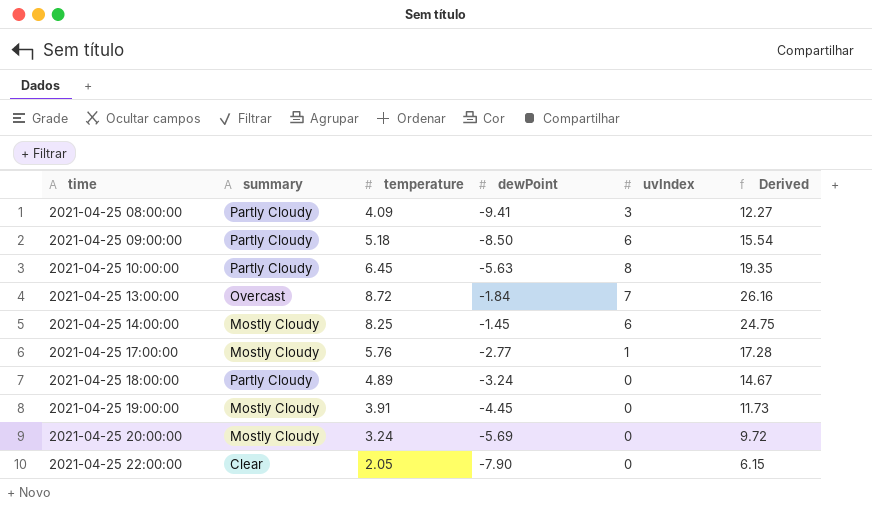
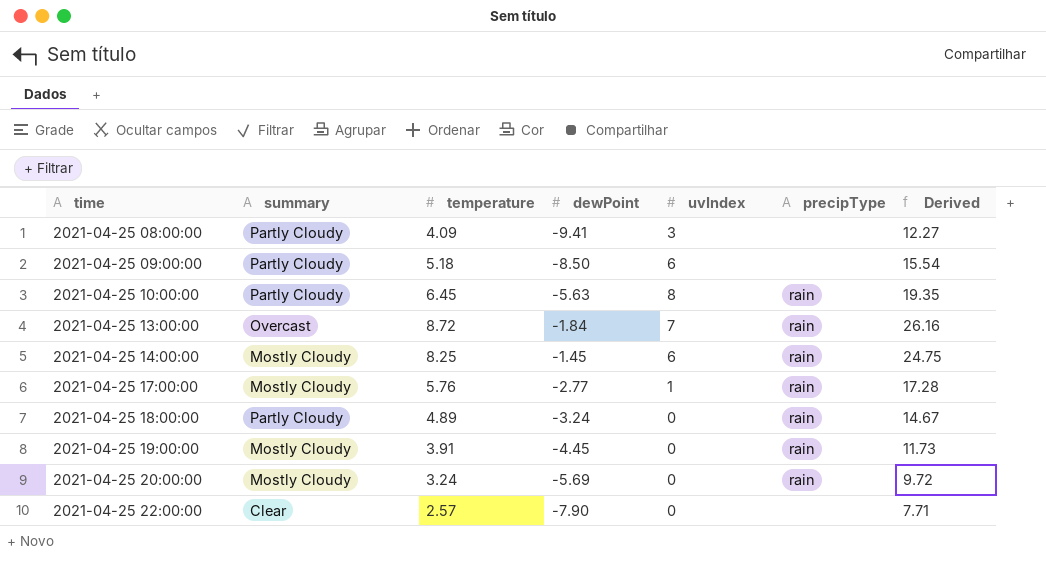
column precipType | position: none -> 6
2021-04-25 22:00:00 | temperature: 2.05 -> 2.57
2021-04-25 22:00:00 | Derived: 6.15 -> 7.71

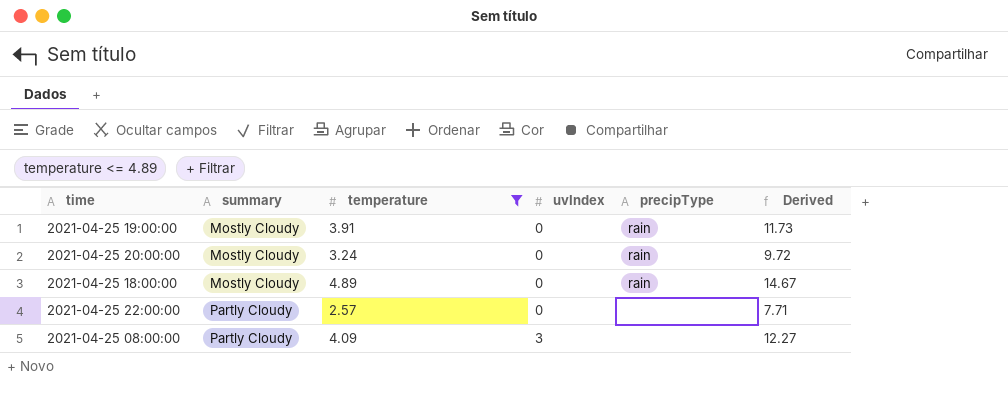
filter: none -> temperature <= 4.89
row order: time ascending -> summary ascending
column dewPoint | position: 4 -> none
2021-04-25 18:00:00 | summary: Partly Cloudy -> Mostly Cloudy
2021-04-25 22:00:00 | summary: Clear -> Partly Cloudy

